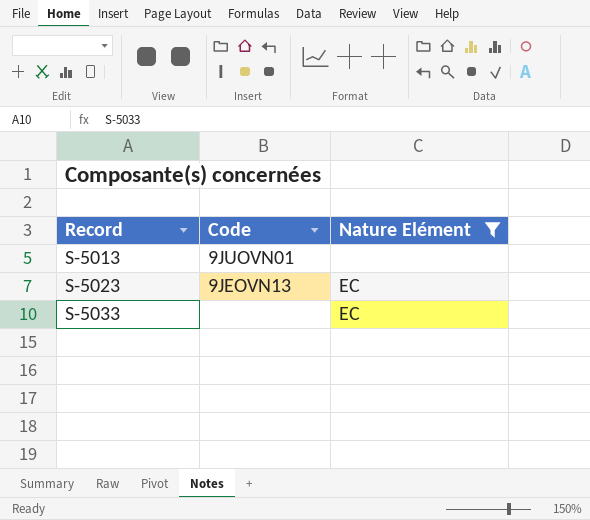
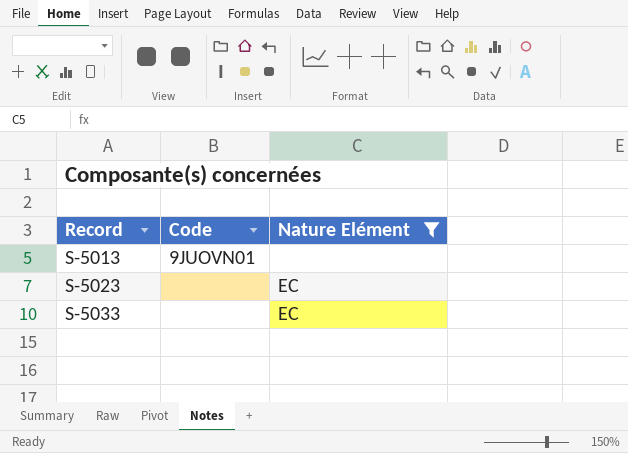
S-5023 | Code: 9JEOVN13 -> none

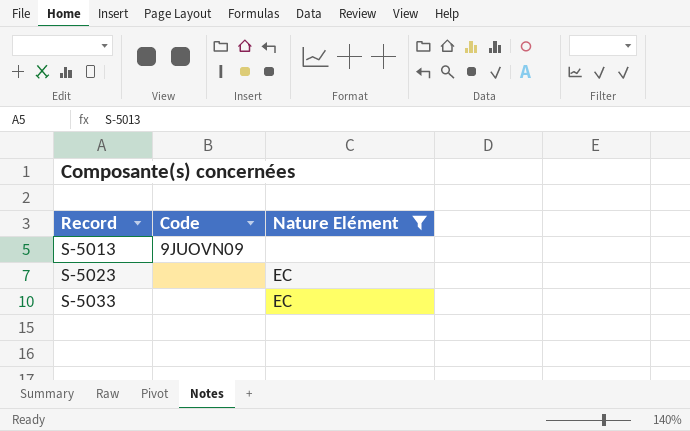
S-5013 | Code: 9JUOVN01 -> 9JUOVN09

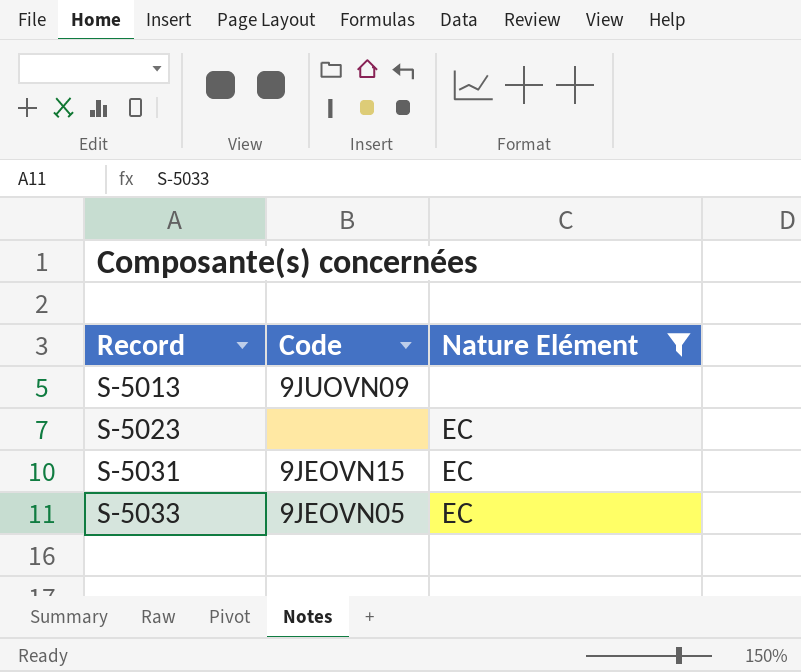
row S-5031: none -> 9JEOVN15 | EC
S-5033 | Code: none -> 9JEOVN05

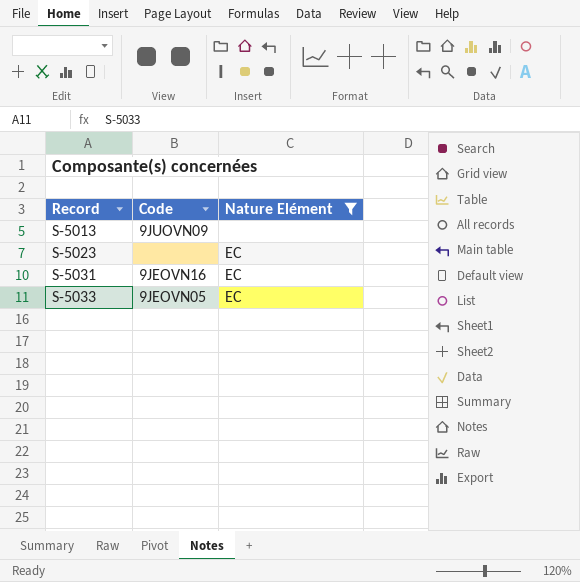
S-5031 | Code: 9JEOVN15 -> 9JEOVN16

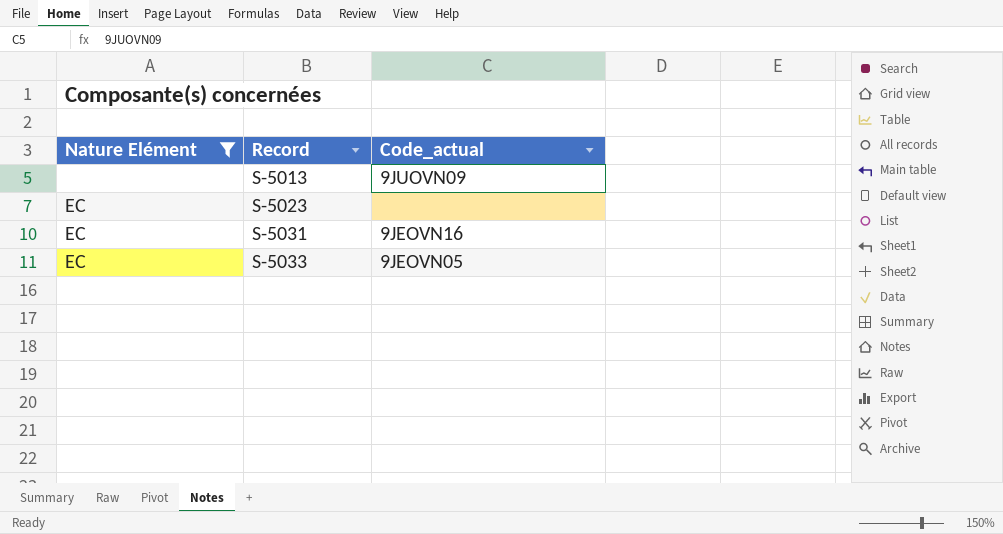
column Nature Elément | position: 3 -> 1
column name: Code -> Code_actual

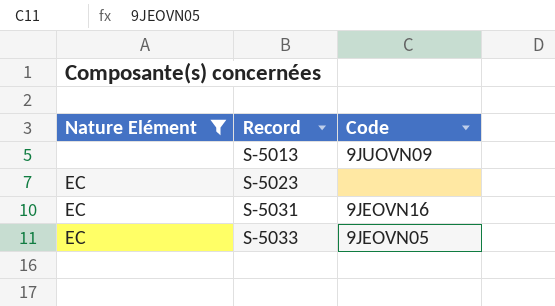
column name: Code_actual -> Code

